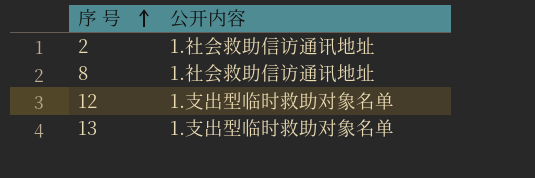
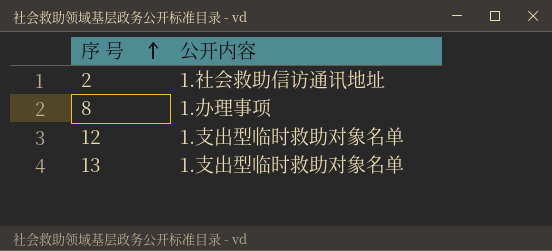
8 | 公开内容: 1.社会救助信访通讯地址 -> 1.办理事项

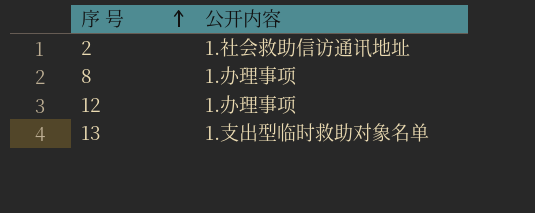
12 | 公开内容: 1.支出型临时救助对象名单 -> 1.办理事项

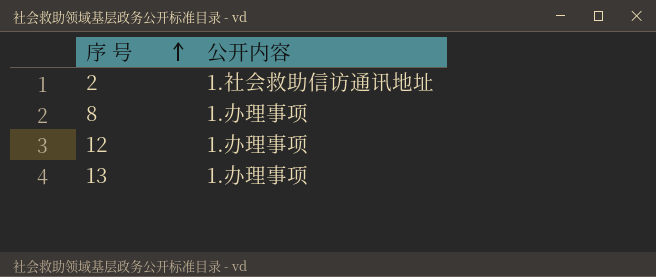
13 | 公开内容: 1.支出型临时救助对象名单 -> 1.办理事项

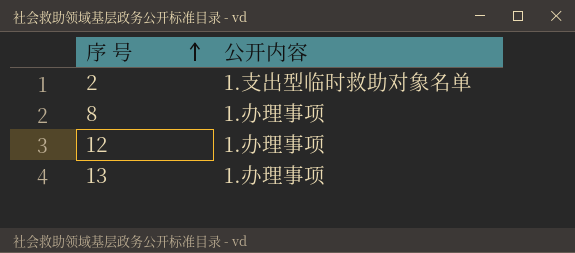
2 | 公开内容: 1.社会救助信访通讯地址 -> 1.支出型临时救助对象名单

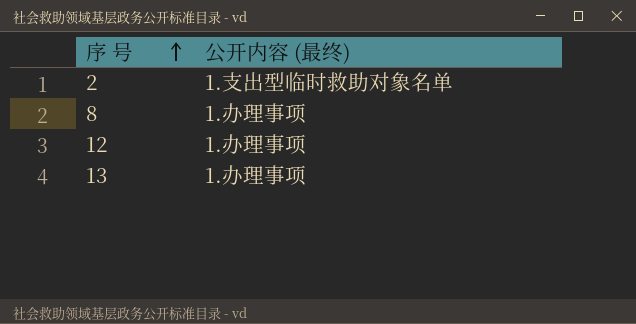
column name: 公开内容 -> 公开内容 (最终)

